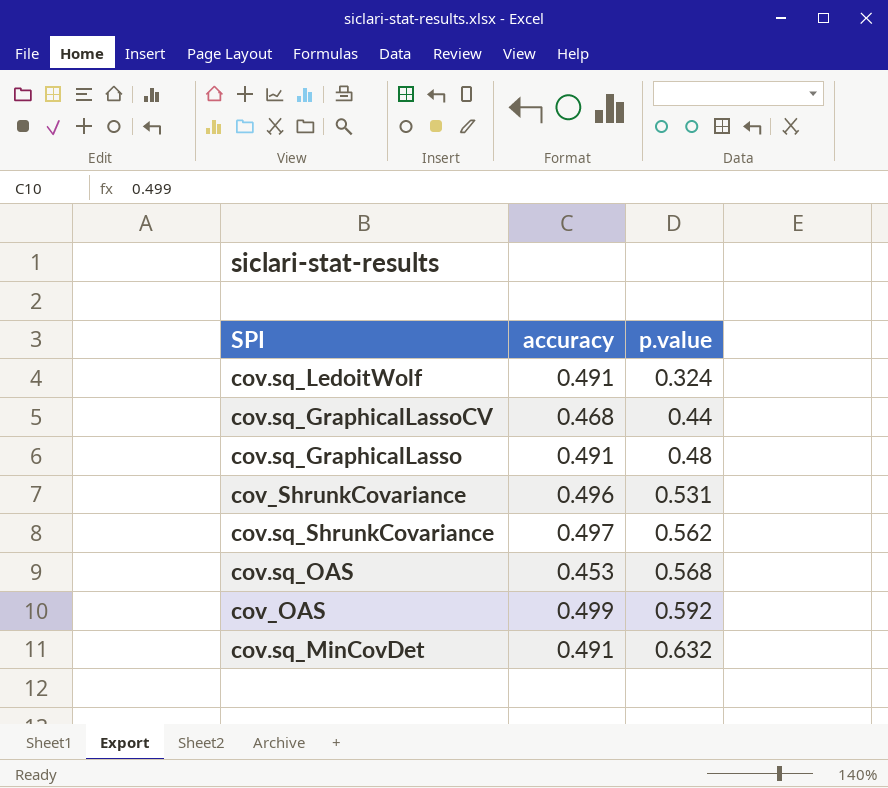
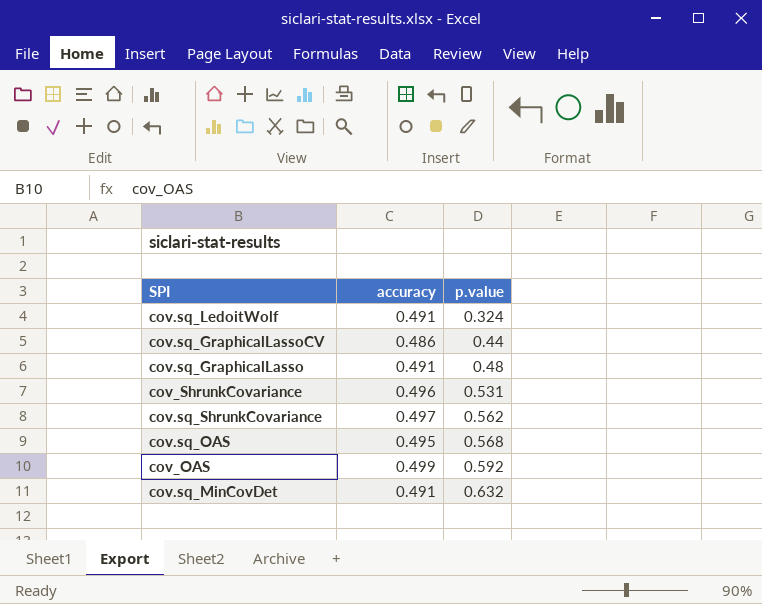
cov.sq_GraphicalLassoCV | accuracy: 0.468 -> 0.486
cov.sq_OAS | accuracy: 0.453 -> 0.495

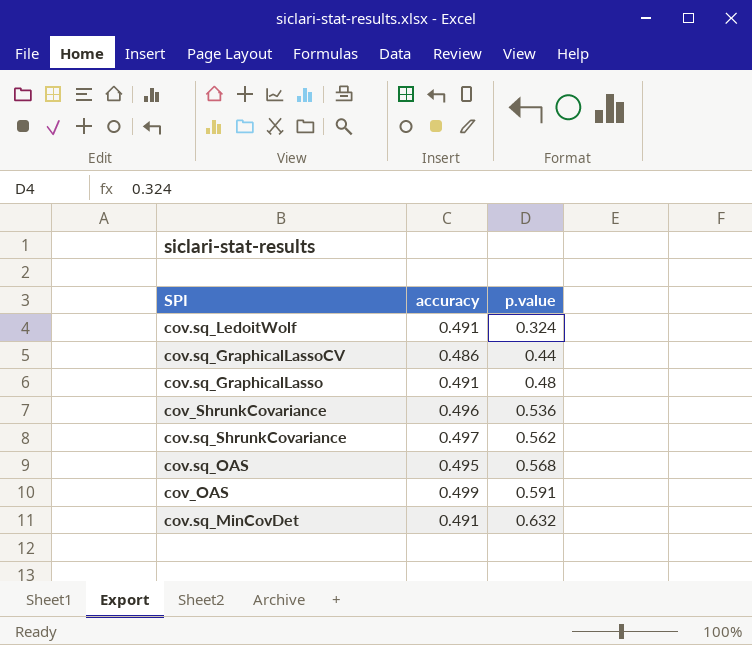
cov_ShrunkCovariance | p.value: 0.531 -> 0.536
cov_OAS | p.value: 0.592 -> 0.591

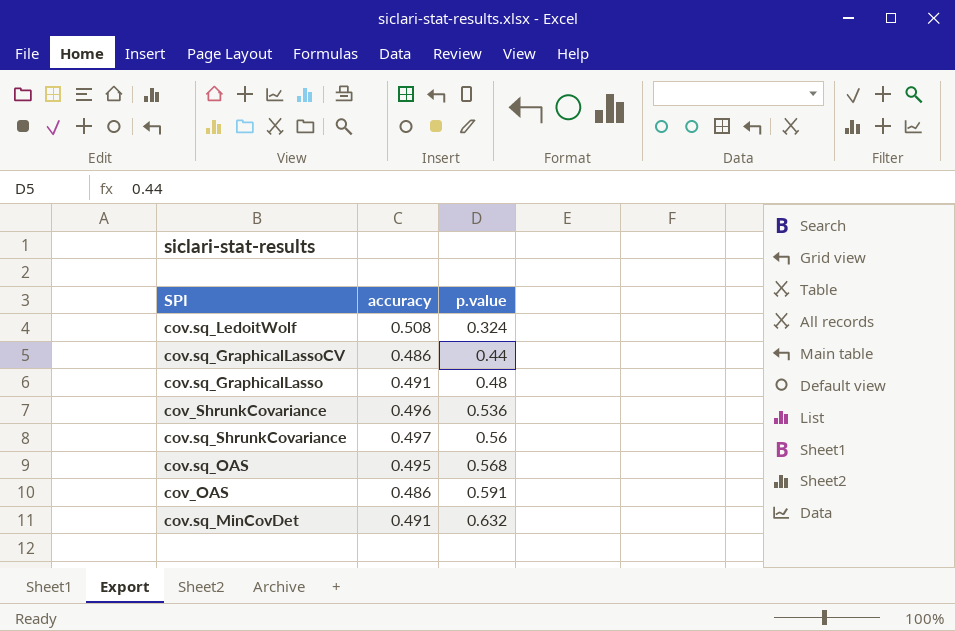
cov.sq_LedoitWolf | accuracy: 0.491 -> 0.508
cov.sq_ShrunkCovariance | p.value: 0.562 -> 0.56
cov_OAS | accuracy: 0.499 -> 0.486

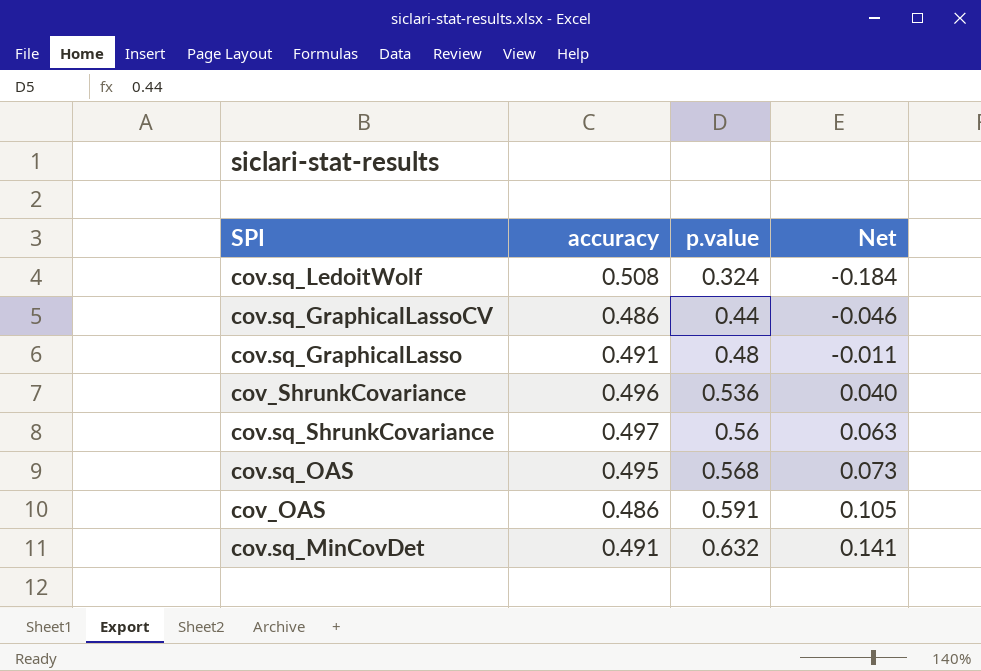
column Net | formula: none -> [p.value] - [accuracy]

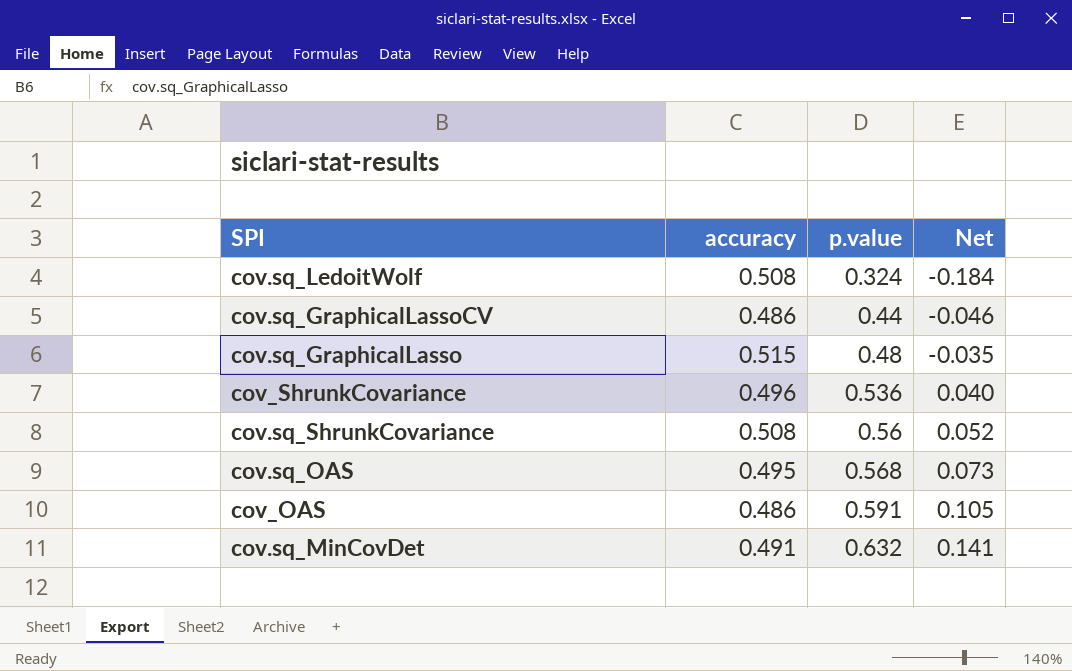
cov.sq_GraphicalLasso | accuracy: 0.491 -> 0.515
cov.sq_GraphicalLasso | Net: -0.011 -> -0.035
cov.sq_ShrunkCovariance | accuracy: 0.497 -> 0.508
cov.sq_ShrunkCovariance | Net: 0.063 -> 0.052

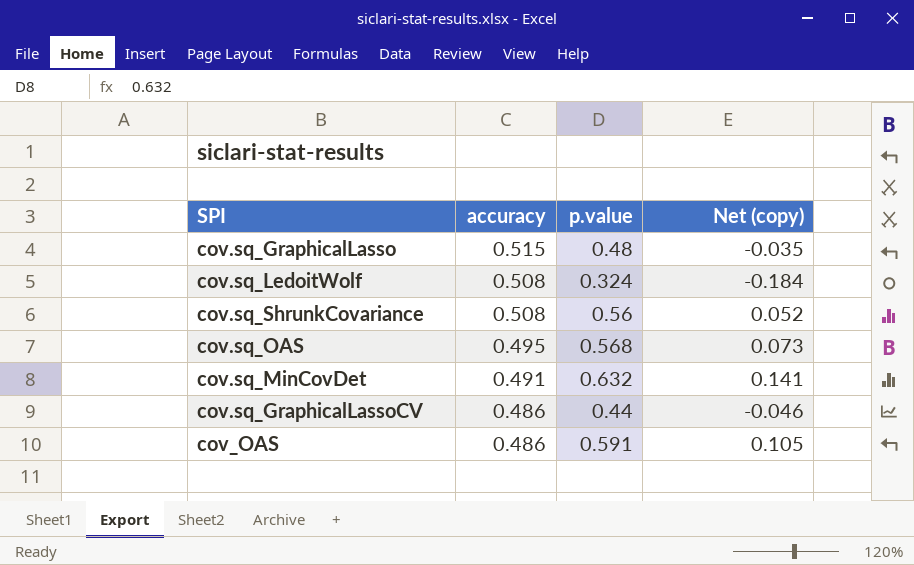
row order: p.value ascending -> accuracy descending
column name: Net -> Net (copy)
row cov_ShrunkCovariance: 0.496 | 0.536 | 0.040 -> none

